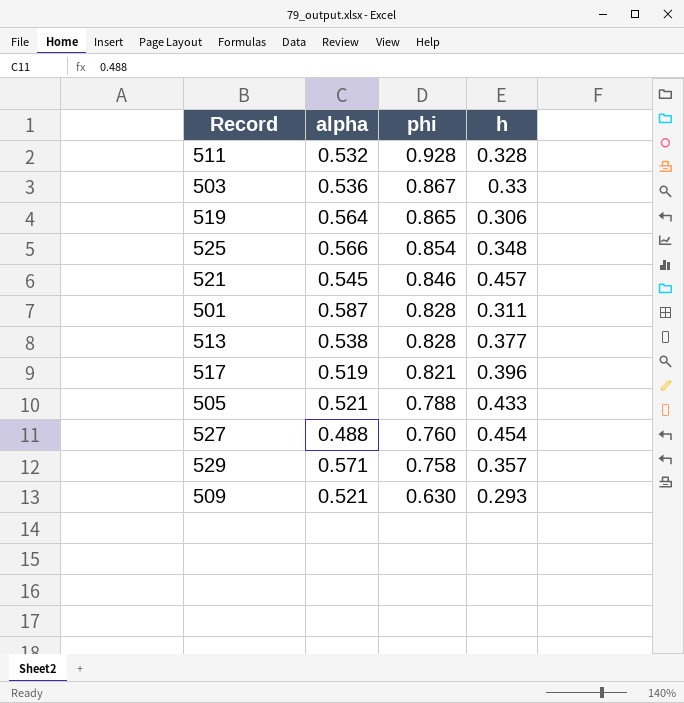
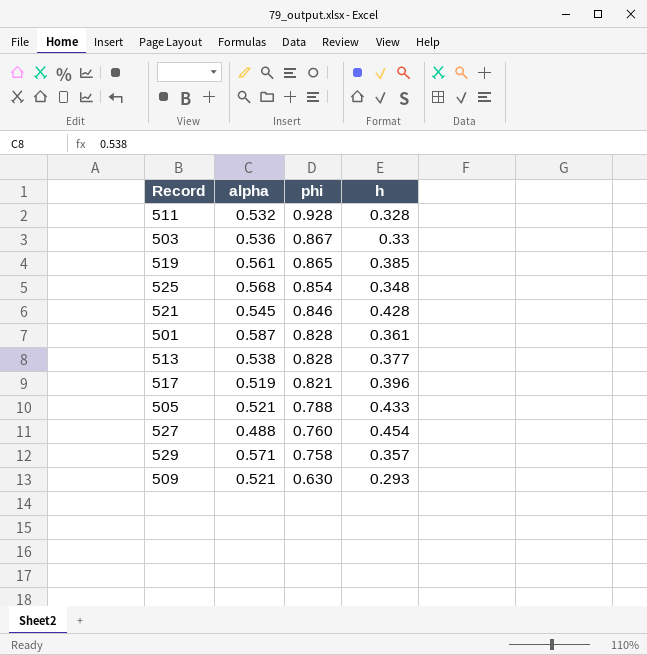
519 | alpha: 0.564 -> 0.561
519 | h: 0.306 -> 0.385
525 | alpha: 0.566 -> 0.568
521 | h: 0.457 -> 0.428
501 | h: 0.311 -> 0.361

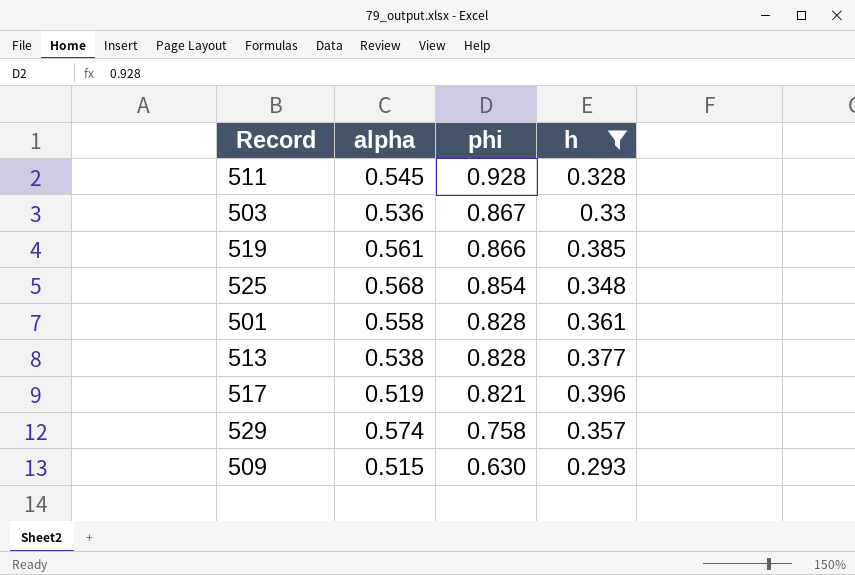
filter: none -> h <= 0.396
511 | alpha: 0.532 -> 0.545
519 | phi: 0.865 -> 0.866
501 | alpha: 0.587 -> 0.558
529 | alpha: 0.571 -> 0.574
509 | alpha: 0.521 -> 0.515

